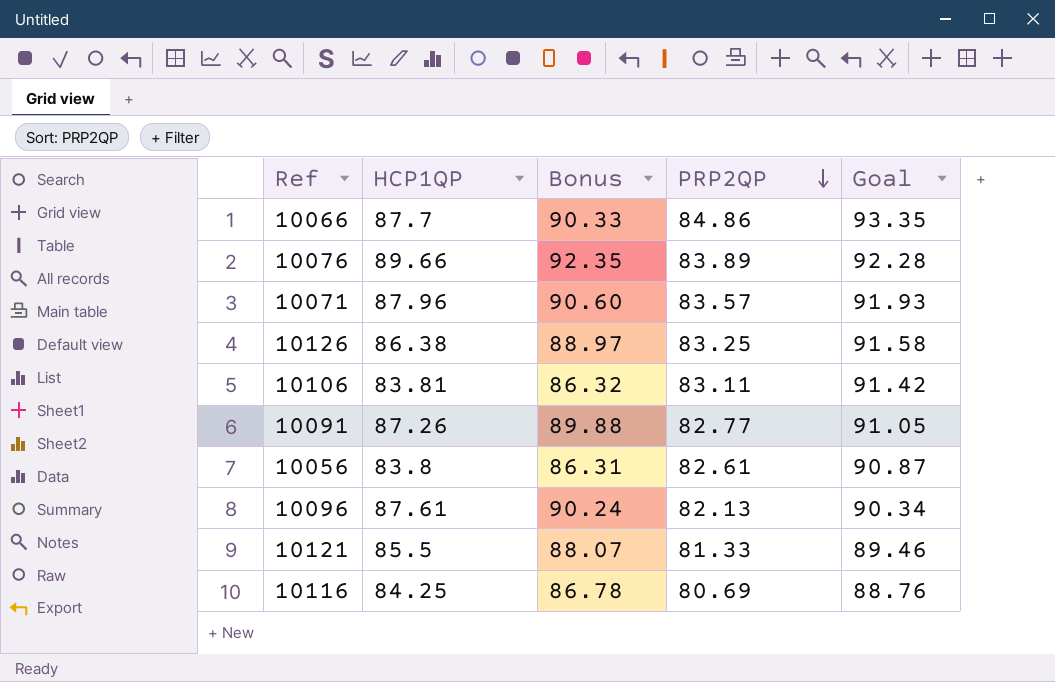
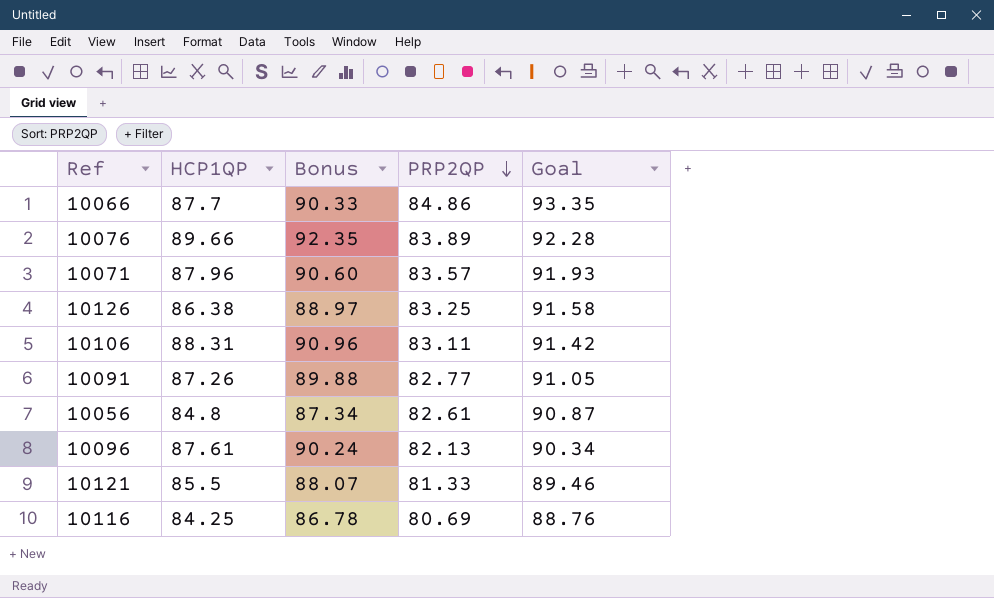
10106 | HCP1QP: 83.81 -> 88.31
10106 | Bonus: 86.32 -> 90.96
10056 | HCP1QP: 83.8 -> 84.8
10056 | Bonus: 86.31 -> 87.34

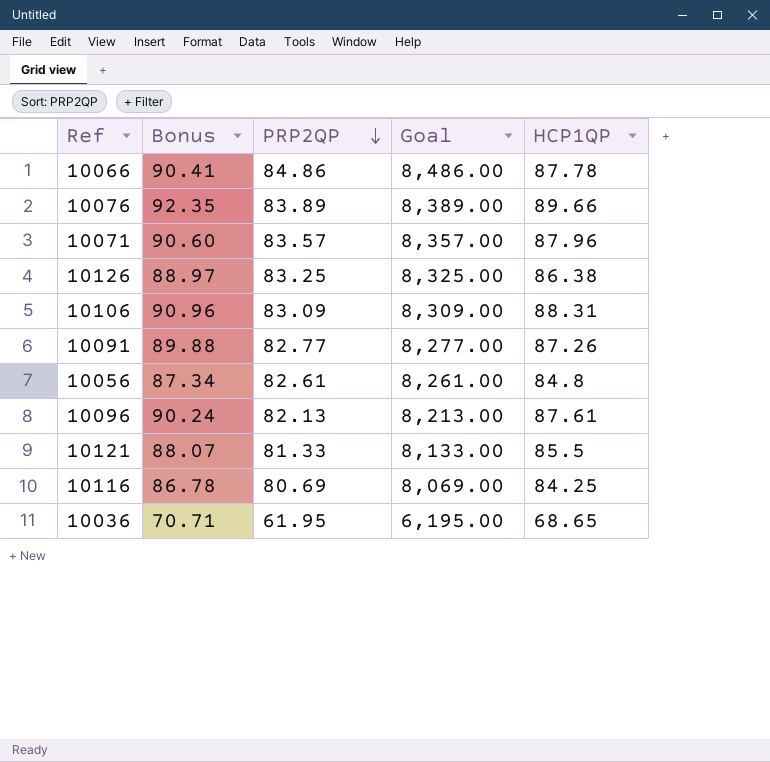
column Goal | formula: [PRP2QP] * 1.1 -> [PRP2QP] * 100
column HCP1QP | position: 2 -> 5
10066 | Bonus: 90.33 -> 90.41
10066 | HCP1QP: 87.7 -> 87.78
10106 | PRP2QP: 83.11 -> 83.09
row 10036: none -> 70.71 | 61.95 | 6,195.00 | 68.65

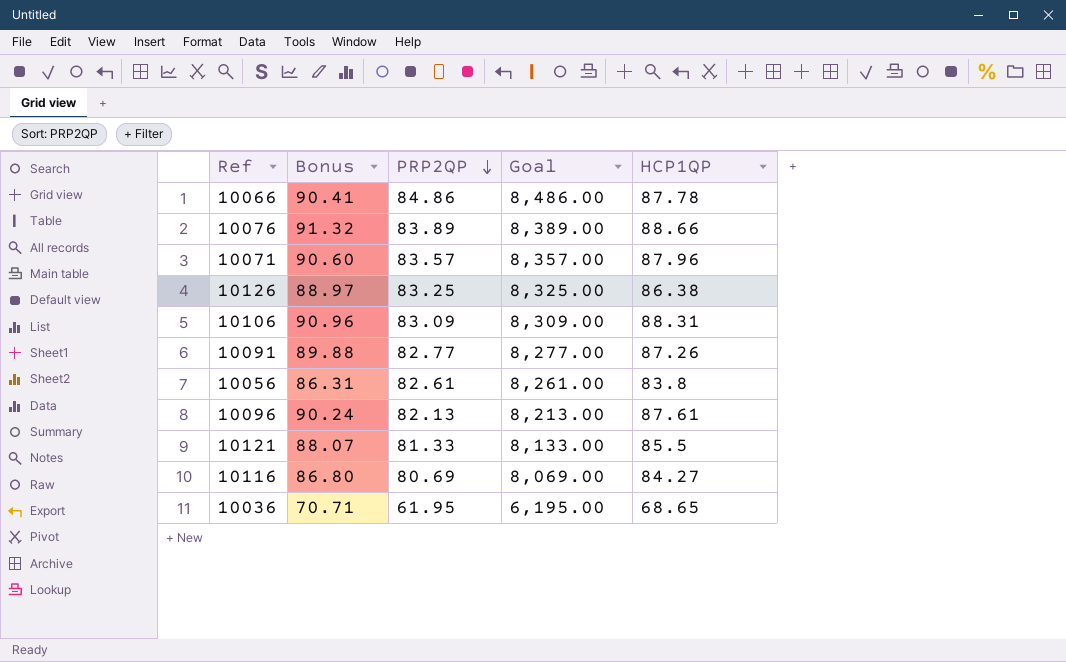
10076 | Bonus: 92.35 -> 91.32
10076 | HCP1QP: 89.66 -> 88.66
10056 | Bonus: 87.34 -> 86.31
10056 | HCP1QP: 84.8 -> 83.8
10116 | Bonus: 86.78 -> 86.80
10116 | HCP1QP: 84.25 -> 84.27

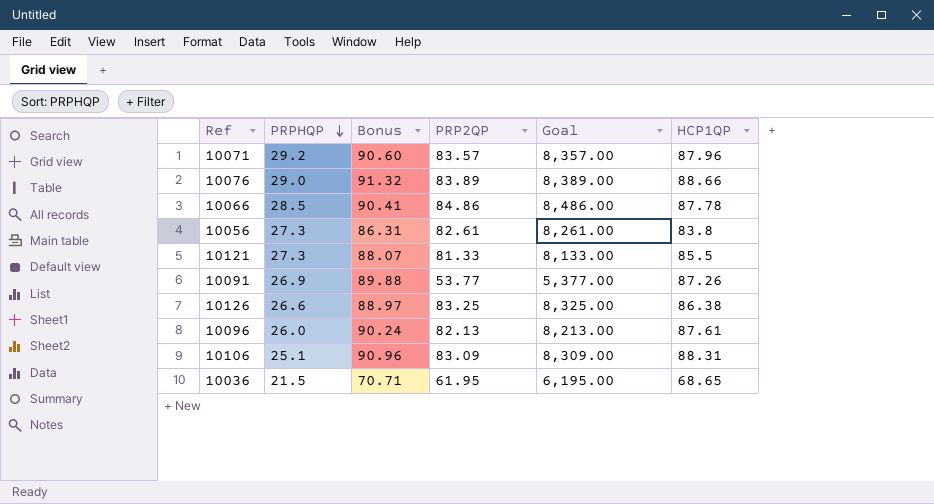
row order: PRP2QP descending -> PRPHQP descending
column PRPHQP | position: none -> 2
row 10116: 86.80 | 80.69 | 8,069.00 | 84.27 -> none
10091 | PRP2QP: 82.77 -> 53.77
10091 | Goal: 8,277.00 -> 5,377.00

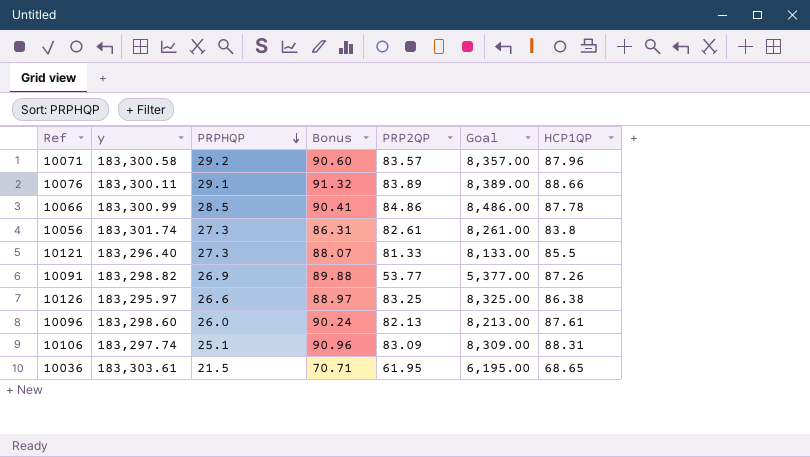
column y | position: none -> 2
10076 | PRPHQP: 29.0 -> 29.1

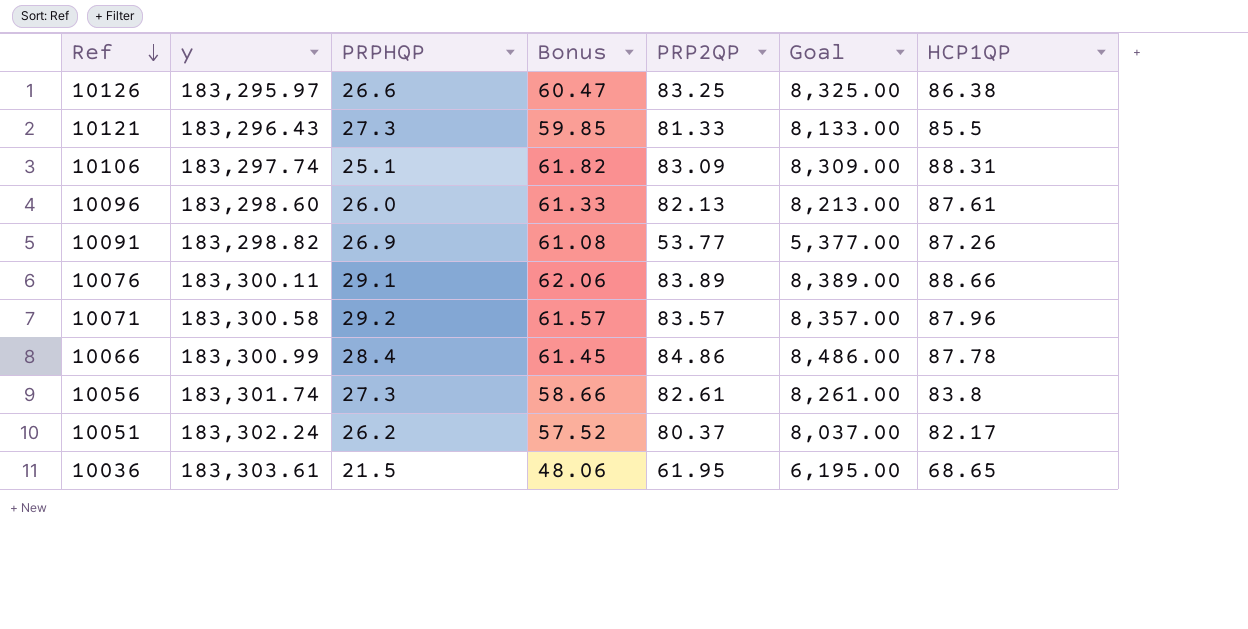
row order: PRPHQP descending -> Ref descending
column Bonus | formula: [HCP1QP] * 1.03 -> [HCP1QP] * 0.7
10121 | y: 183,296.40 -> 183,296.43
10066 | PRPHQP: 28.5 -> 28.4
row 10051: none -> 183,302.24 | 26.2 | 57.52 | 80.37 | 8,037.00 | 82.17

